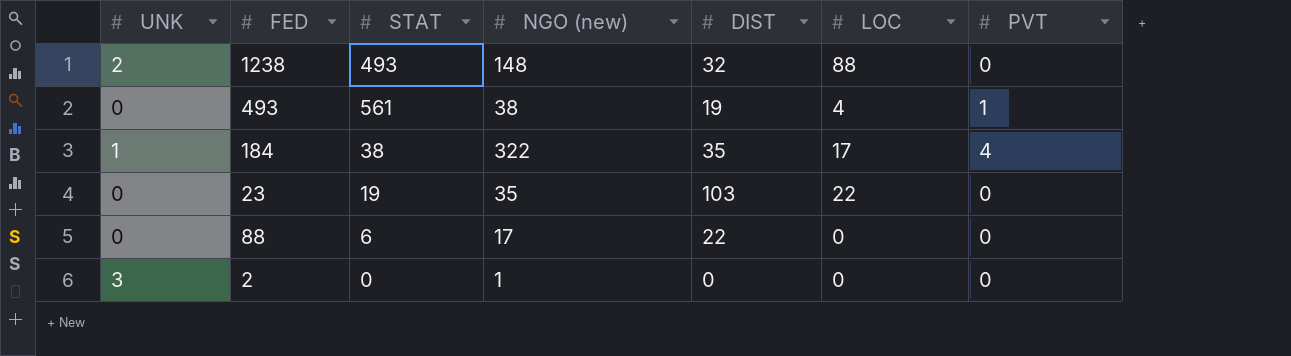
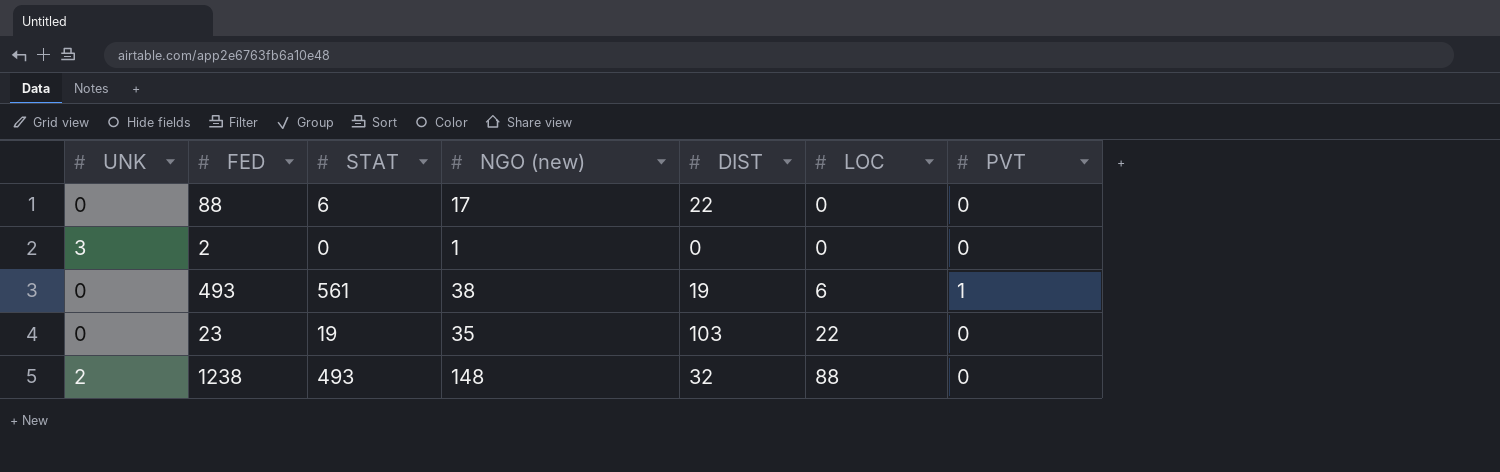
row order: none -> LOC ascending
row 184: 1 | 38 | 322 | 35 | 17 | 4 -> none
493 | LOC: 4 -> 6

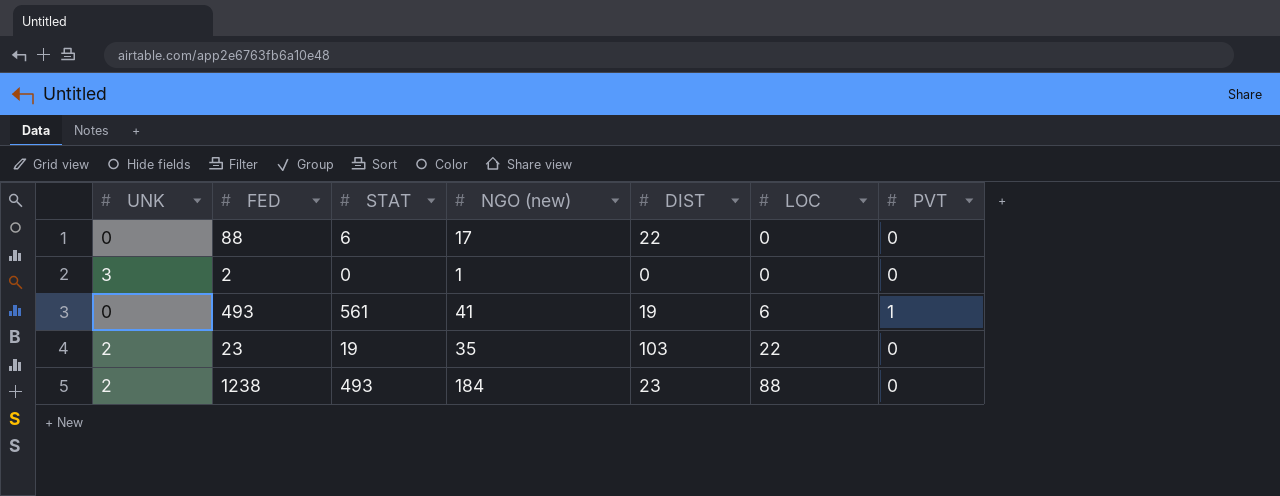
493 | NGO (new): 38 -> 41
23 | UNK: 0 -> 2
1238 | NGO (new): 148 -> 184
1238 | DIST: 32 -> 23

